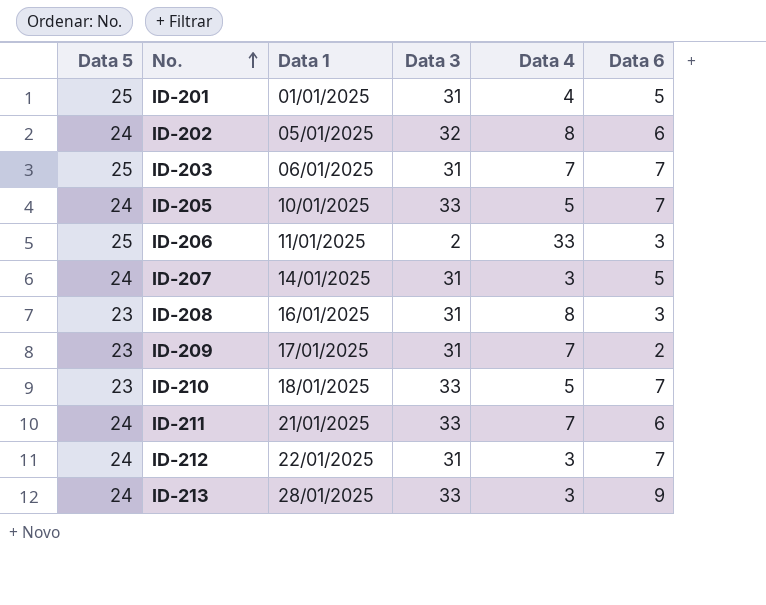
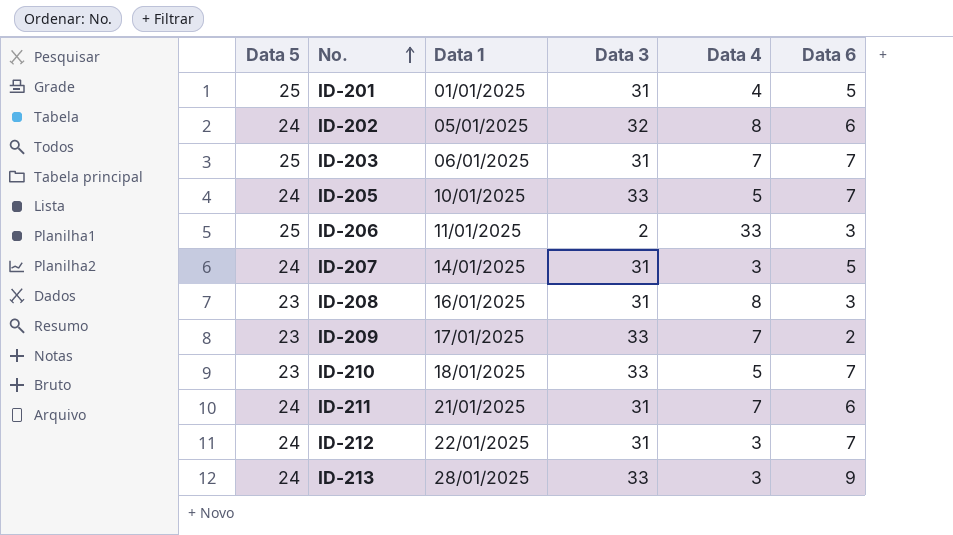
ID-209 | Data 3: 31 -> 33
ID-211 | Data 3: 33 -> 31

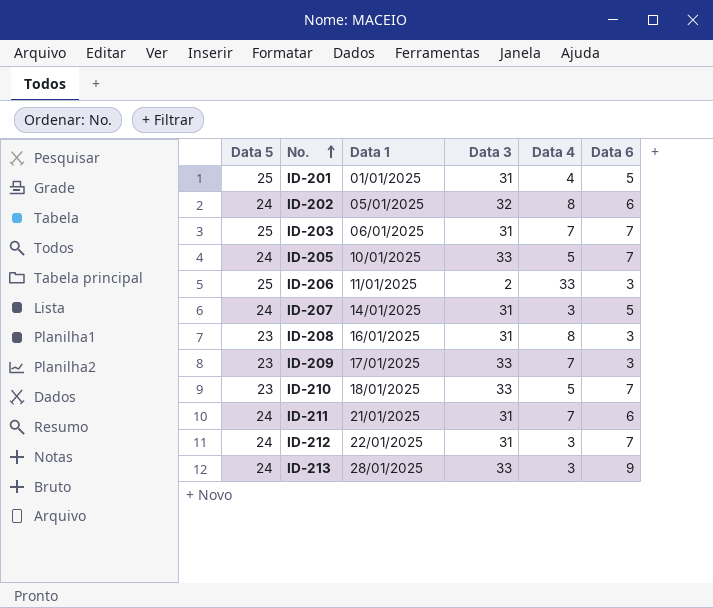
ID-209 | Data 6: 2 -> 3

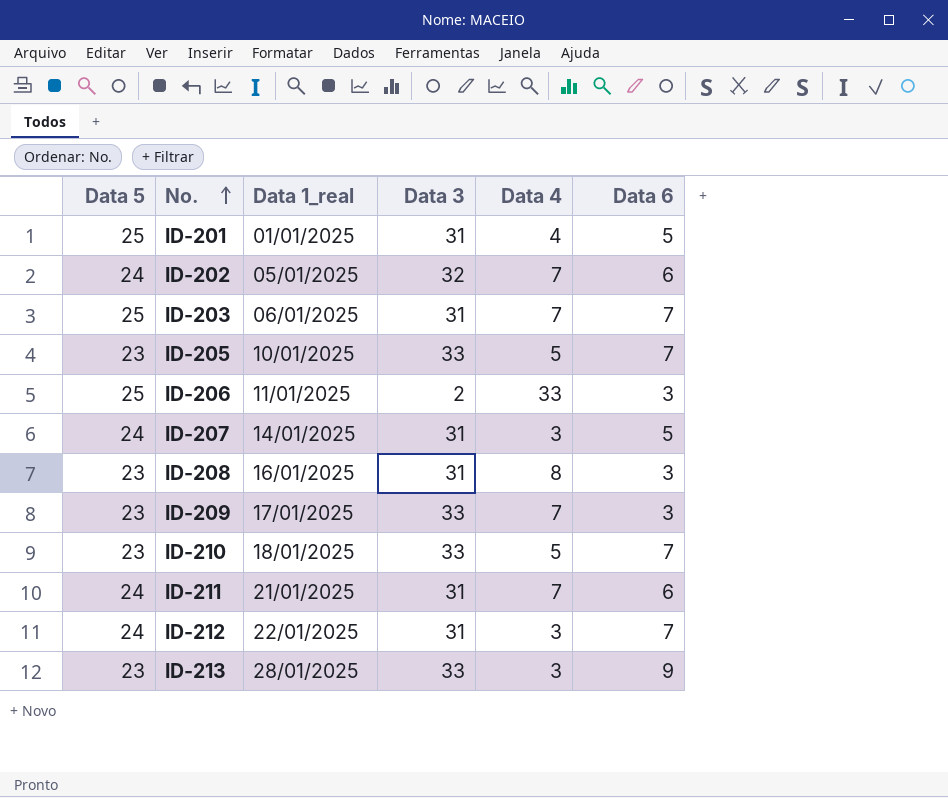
column name: Data 1 -> Data 1_real
ID-202 | Data 4: 8 -> 7
ID-205 | Data 5: 24 -> 23
ID-213 | Data 5: 24 -> 23

